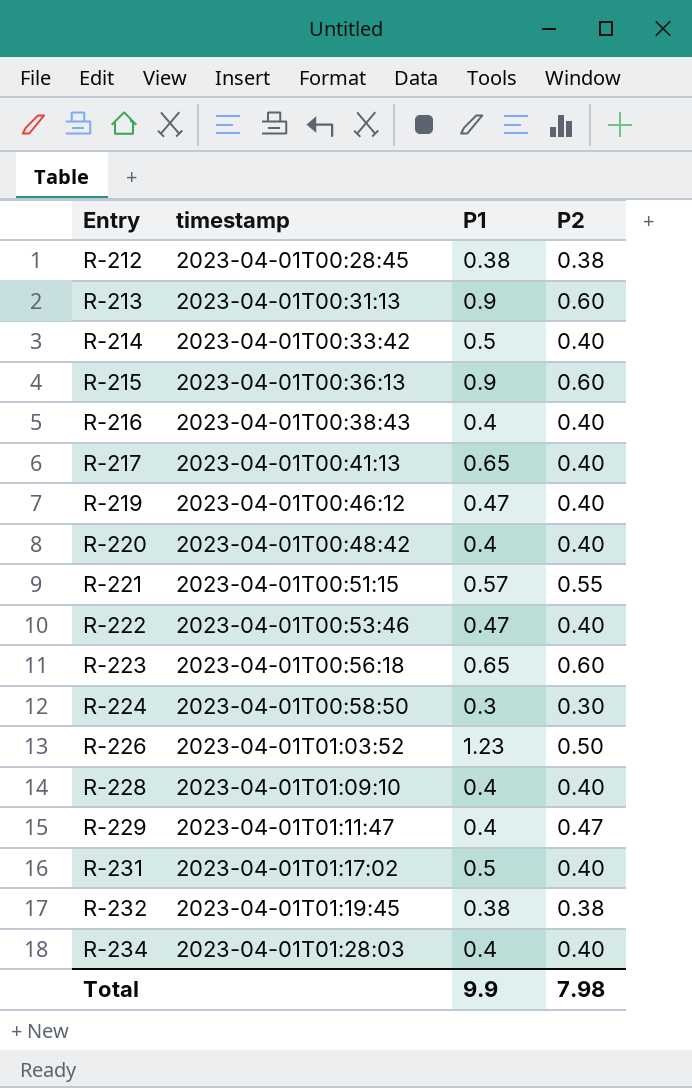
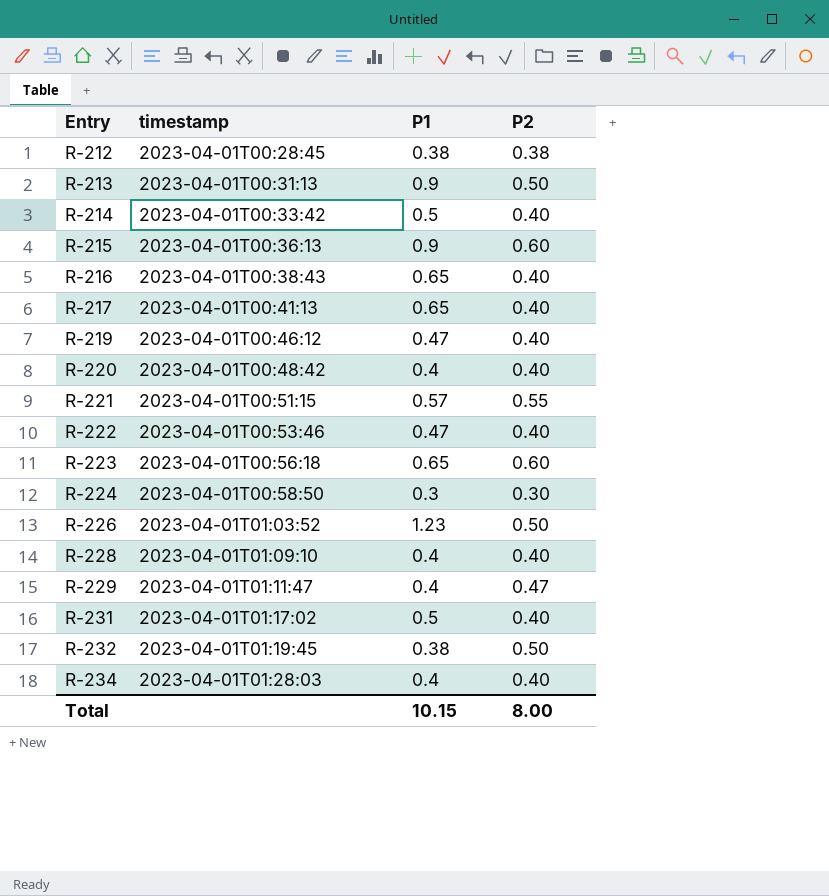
R-213 | P2: 0.60 -> 0.50
R-216 | P1: 0.4 -> 0.65
R-232 | P2: 0.38 -> 0.50
Total | P1: 9.9 -> 10.15
Total | P2: 7.98 -> 8.00

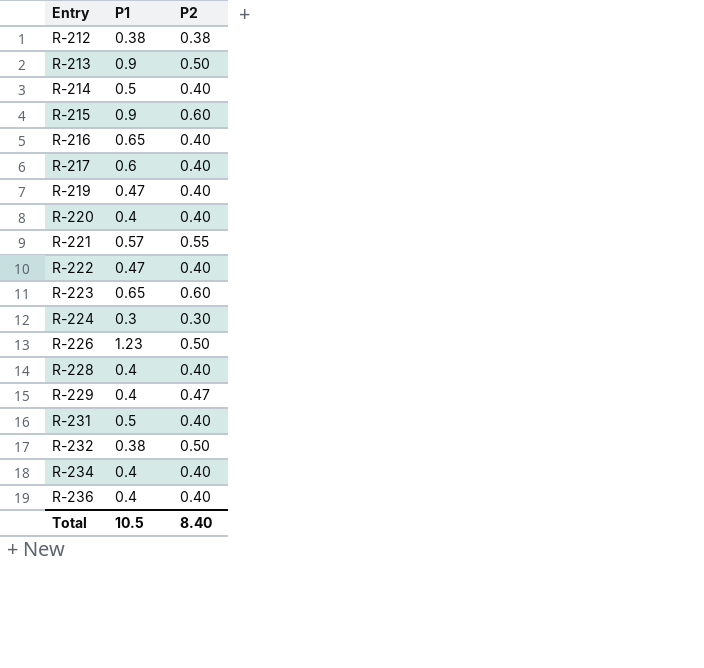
column timestamp | position: 2 -> none
R-217 | P1: 0.65 -> 0.6
row R-236: none -> 0.4 | 0.40
Total | P1: 10.15 -> 10.5
Total | P2: 8.00 -> 8.40

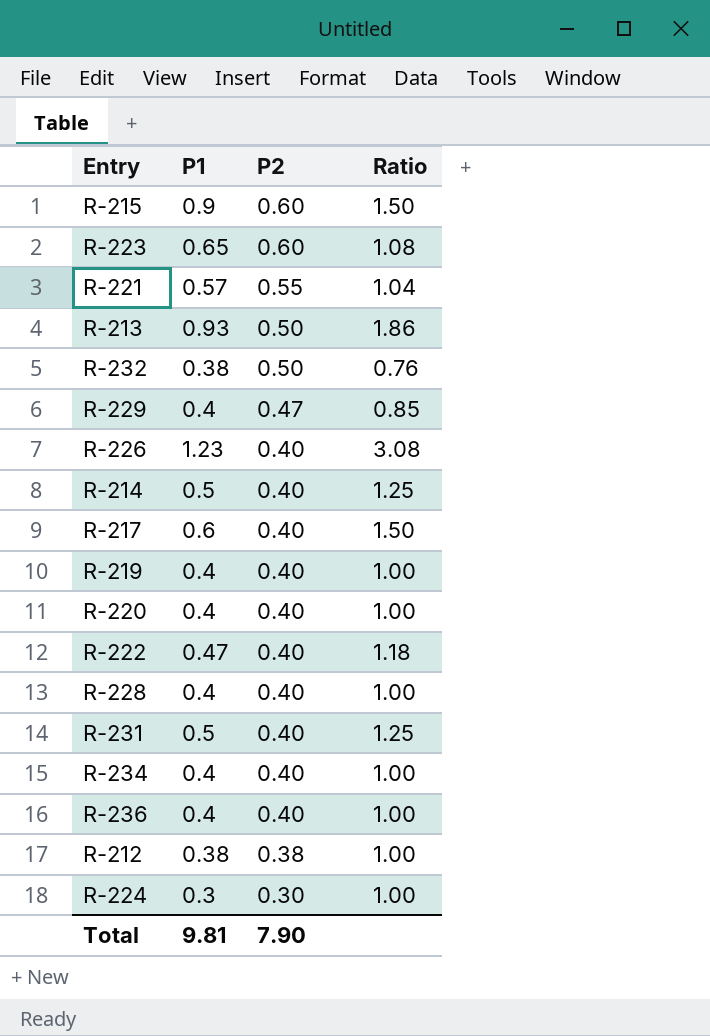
row order: Entry ascending -> P2 descending
column Ratio | formula: none -> [P1] / [P2]
row R-216: 0.65 | 0.40 -> none
R-213 | P1: 0.9 -> 0.93
R-226 | P2: 0.50 -> 0.40
R-219 | P1: 0.47 -> 0.4
Total | P1: 10.5 -> 9.81
Total | P2: 8.40 -> 7.90

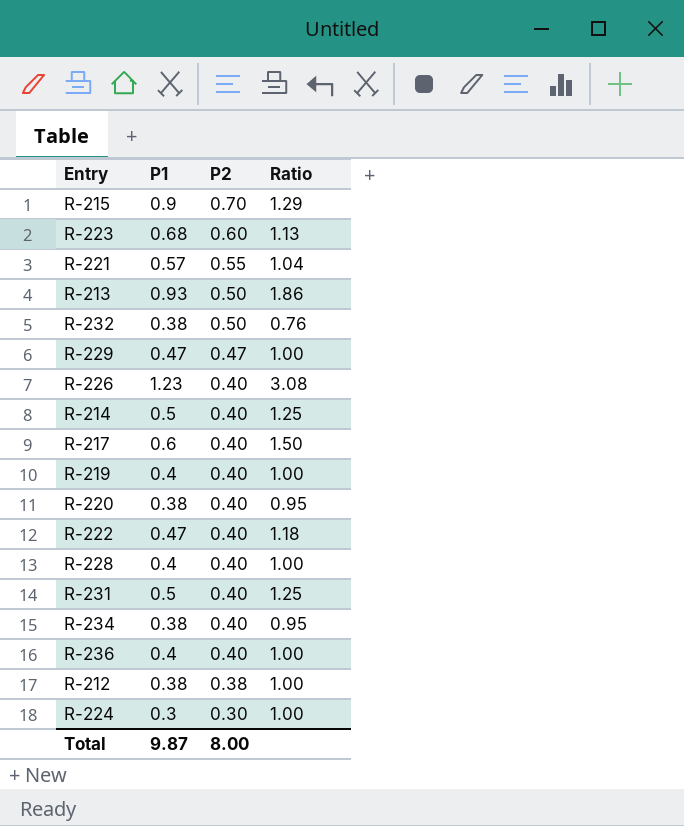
R-215 | P2: 0.60 -> 0.70
R-215 | Ratio: 1.50 -> 1.29
R-223 | P1: 0.65 -> 0.68
R-223 | Ratio: 1.08 -> 1.13
R-229 | P1: 0.4 -> 0.47
R-229 | Ratio: 0.85 -> 1.00
R-220 | P1: 0.4 -> 0.38
R-220 | Ratio: 1.00 -> 0.95
R-234 | P1: 0.4 -> 0.38
R-234 | Ratio: 1.00 -> 0.95
Total | P1: 9.81 -> 9.87
Total | P2: 7.90 -> 8.00

